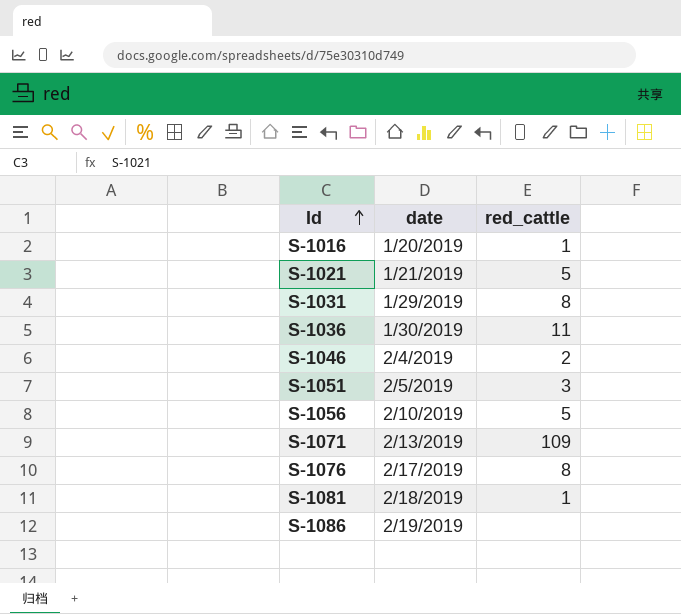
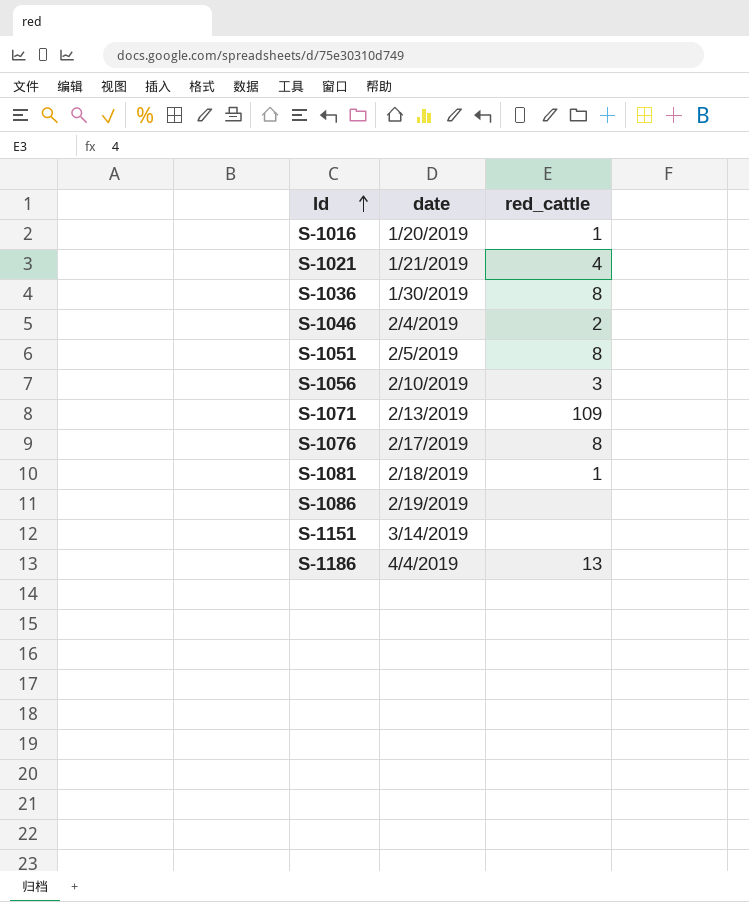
row S-1031: 1/29/2019 | 8 -> none
S-1021 | red_cattle: 5 -> 4
S-1036 | red_cattle: 11 -> 8
S-1051 | red_cattle: 3 -> 8
S-1056 | red_cattle: 5 -> 3
row S-1151: none -> 3/14/2019 | none
row S-1186: none -> 4/4/2019 | 13

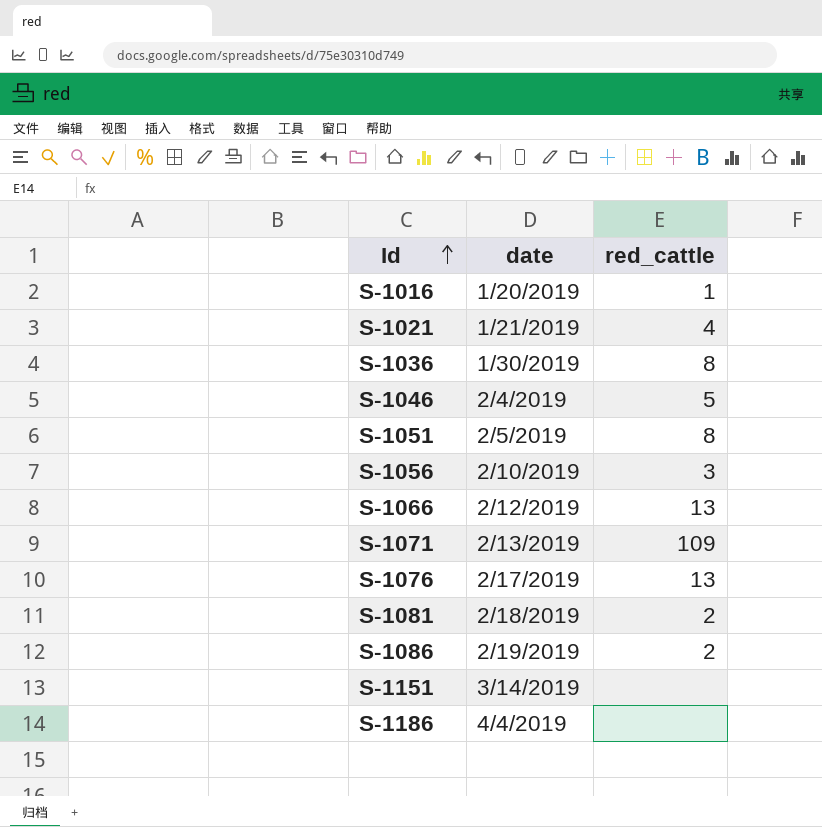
S-1046 | red_cattle: 2 -> 5
row S-1066: none -> 2/12/2019 | 13
S-1076 | red_cattle: 8 -> 13
S-1081 | red_cattle: 1 -> 2
S-1086 | red_cattle: none -> 2
S-1186 | red_cattle: 13 -> none

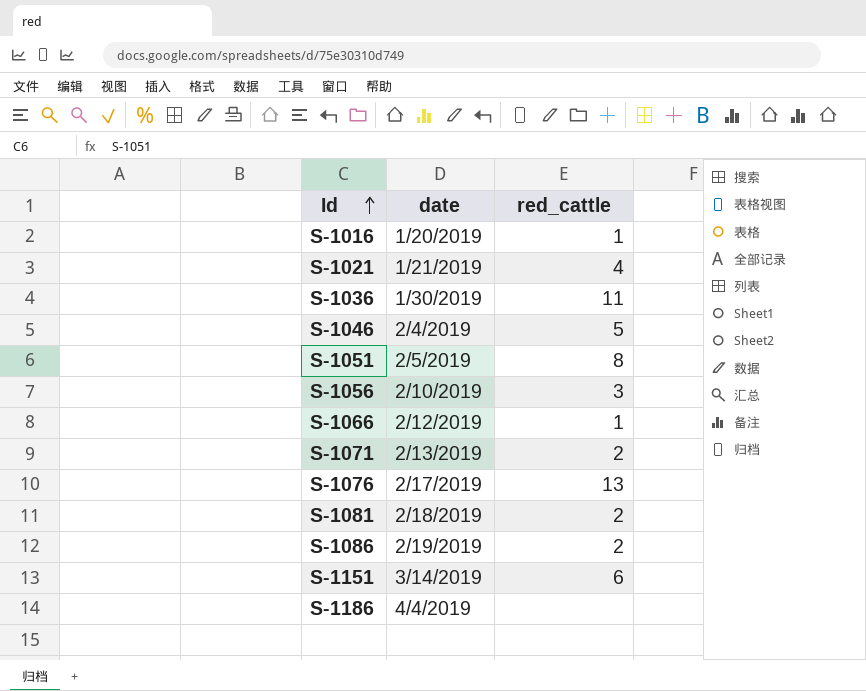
S-1036 | red_cattle: 8 -> 11
S-1066 | red_cattle: 13 -> 1
S-1071 | red_cattle: 109 -> 2
S-1151 | red_cattle: none -> 6

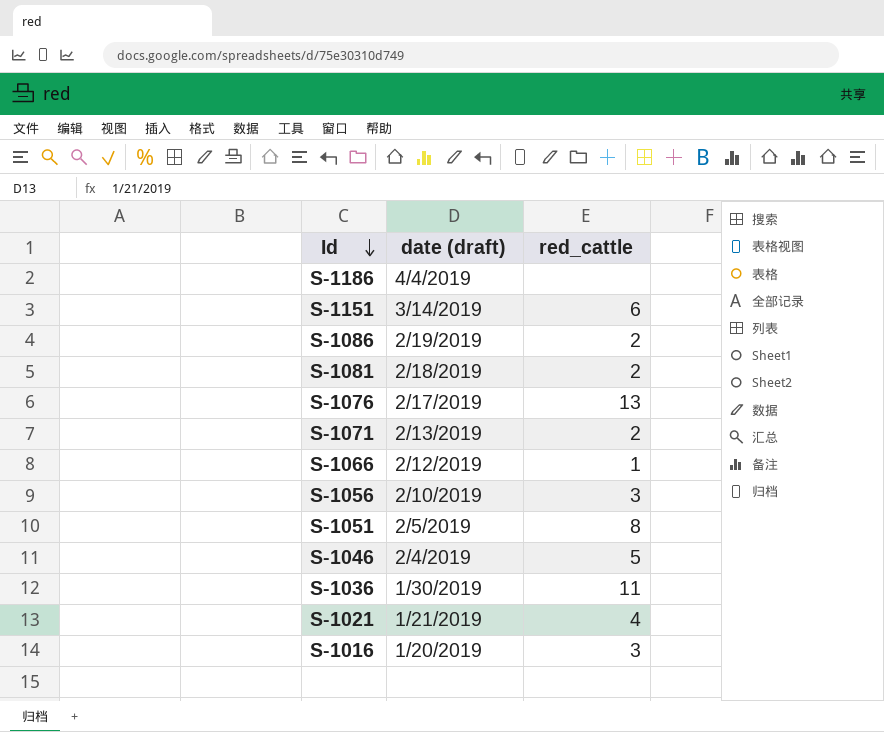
row order: Id ascending -> Id descending
column name: date -> date (draft)
S-1016 | red_cattle: 1 -> 3

